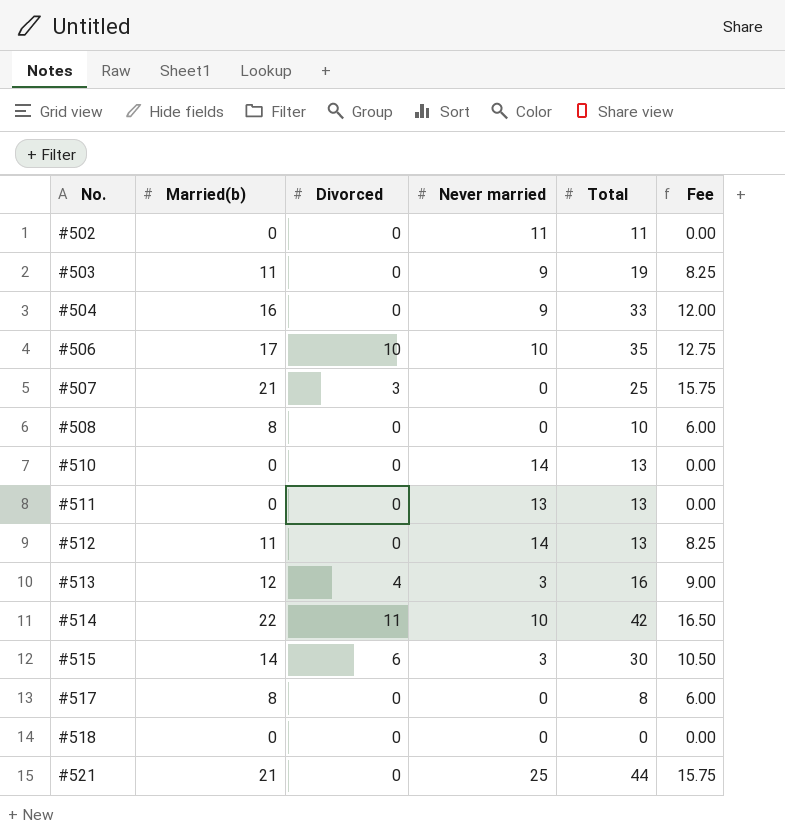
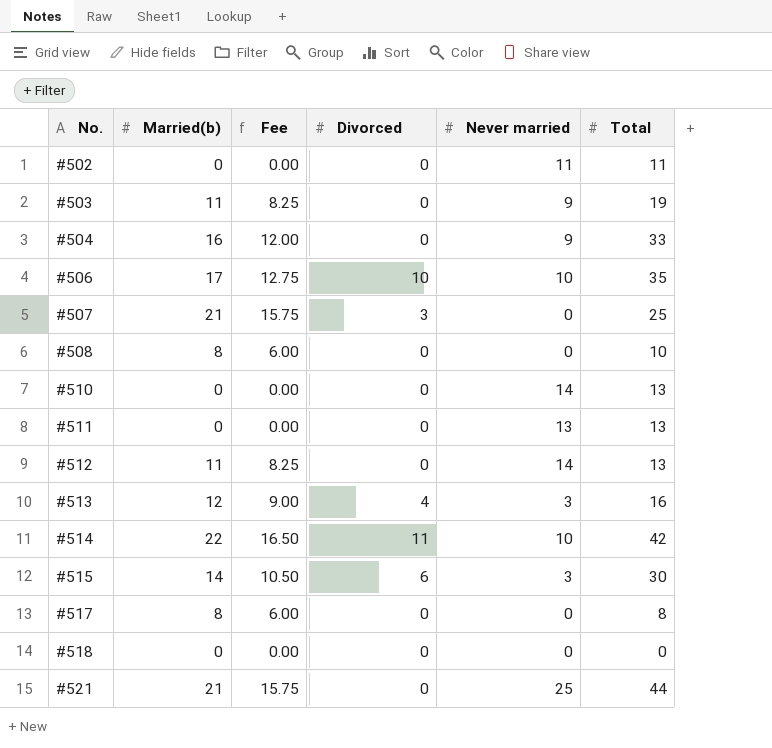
column Fee | position: 6 -> 3

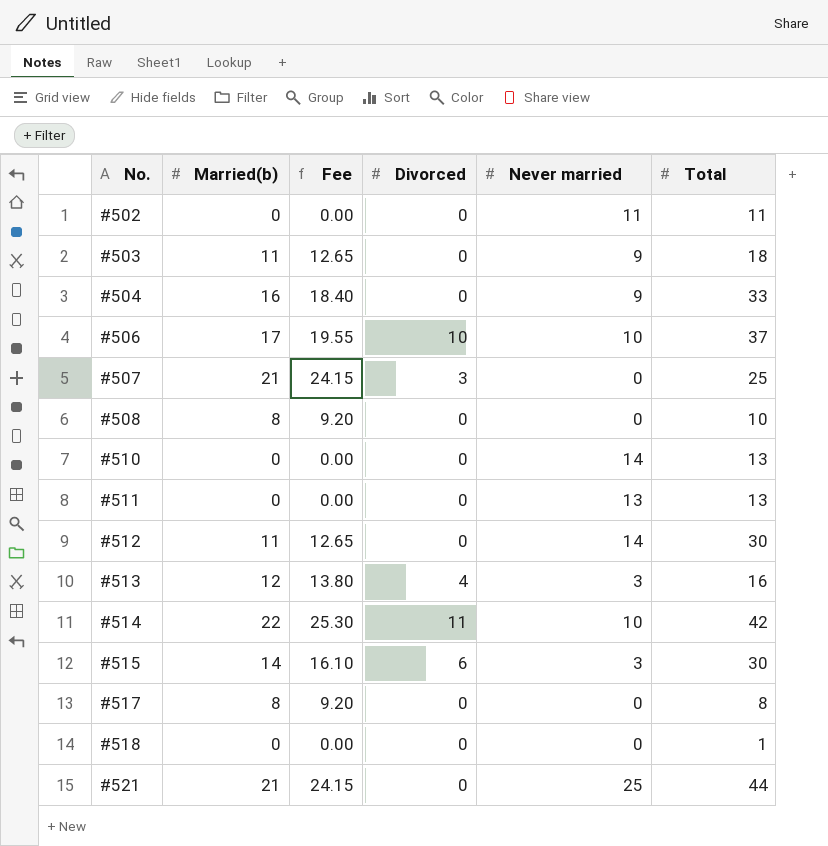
column Fee | formula: [Married(b)] * 0.75 -> [Married(b)] * 1.15
#503 | Total: 19 -> 18
#506 | Total: 35 -> 37
#512 | Total: 13 -> 30
#518 | Total: 0 -> 1

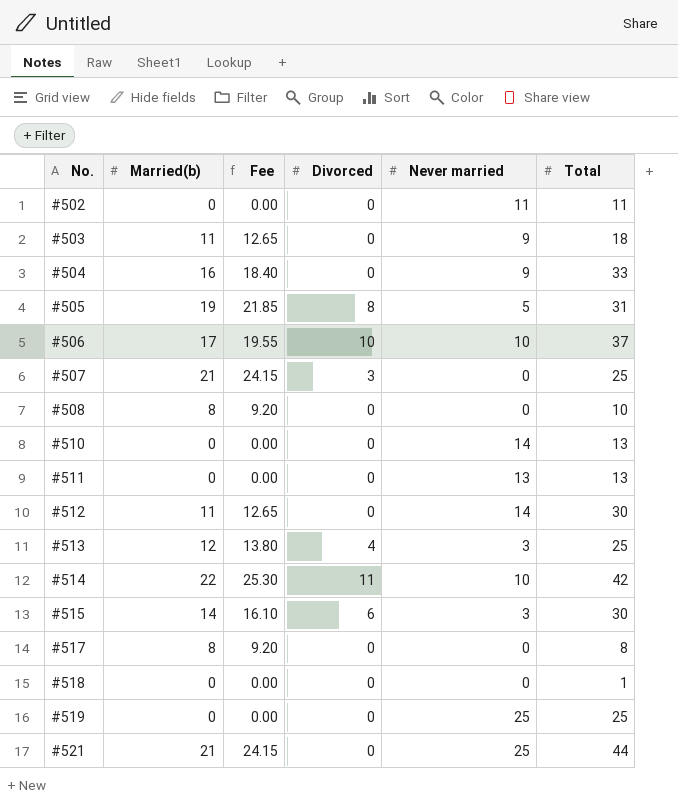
row #505: none -> 19 | 21.85 | 8 | 5 | 31
#513 | Total: 16 -> 25
row #519: none -> 0 | 0.00 | 0 | 25 | 25

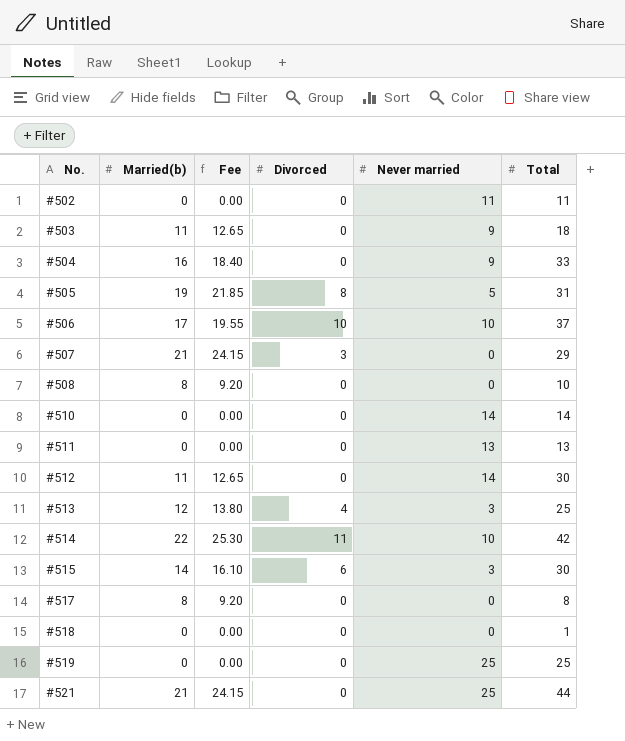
#507 | Total: 25 -> 29
#510 | Total: 13 -> 14

